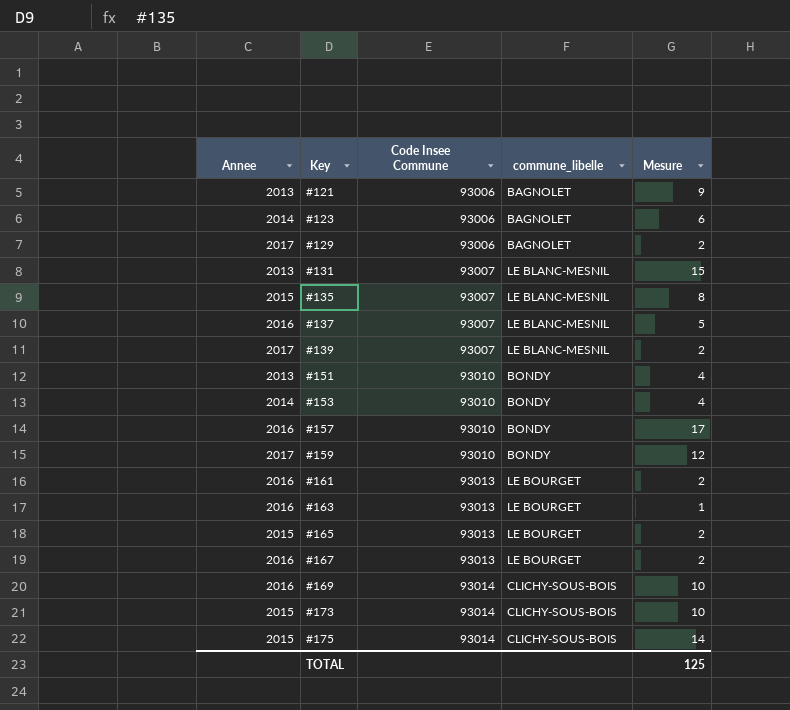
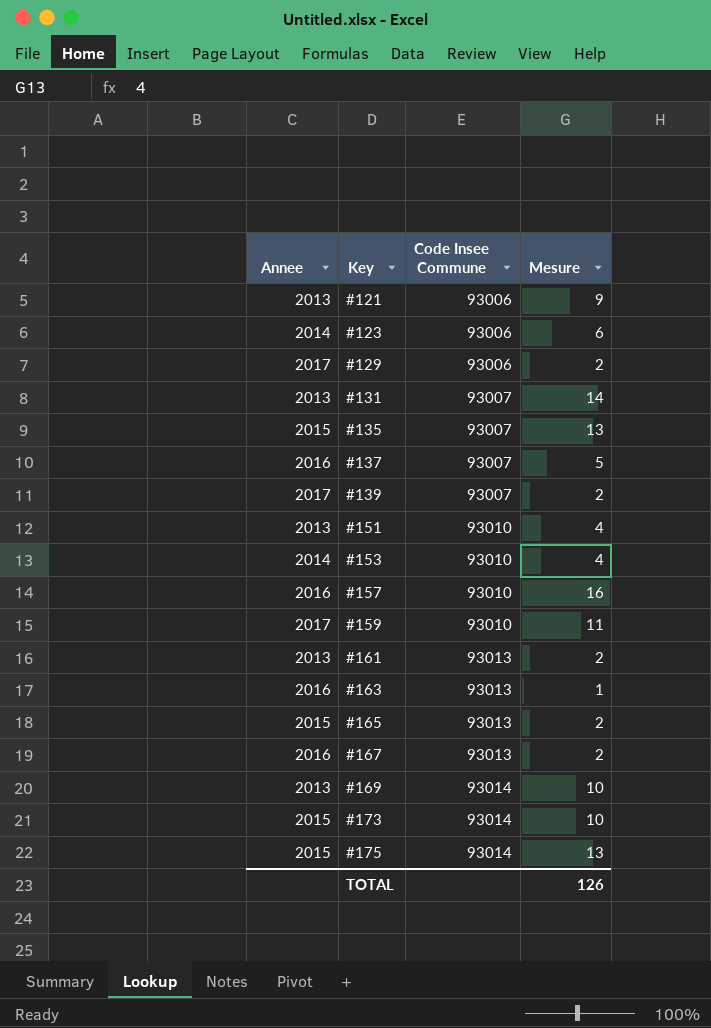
column commune_libelle | position: 4 -> none
#131 | Mesure: 15 -> 14
#135 | Mesure: 8 -> 13
#157 | Mesure: 17 -> 16
#159 | Mesure: 12 -> 11
#161 | Annee: 2016 -> 2013
#169 | Annee: 2016 -> 2013
#175 | Mesure: 14 -> 13
TOTAL | Mesure: 125 -> 126

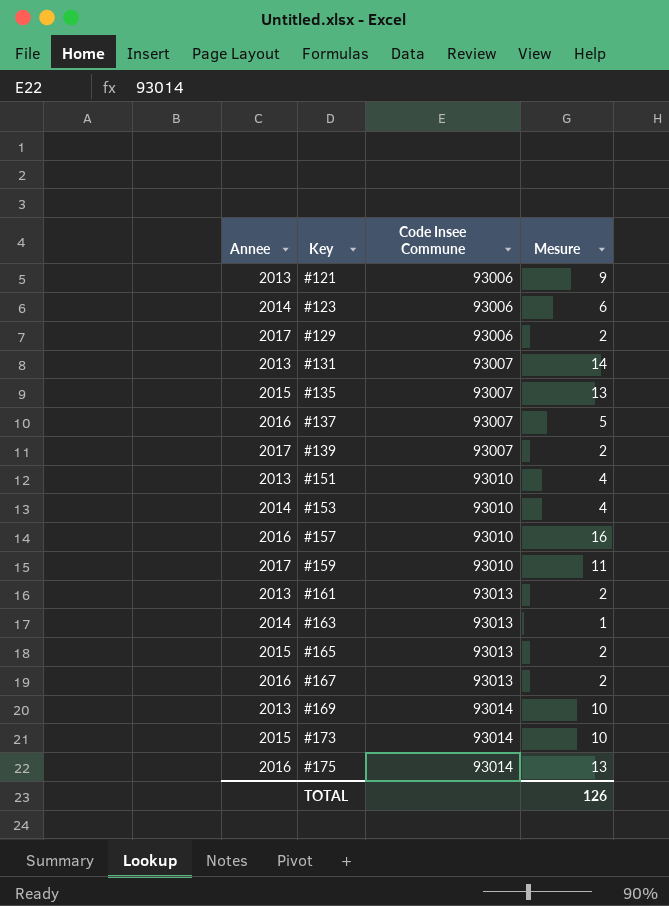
#163 | Annee: 2016 -> 2014
#175 | Annee: 2015 -> 2016

